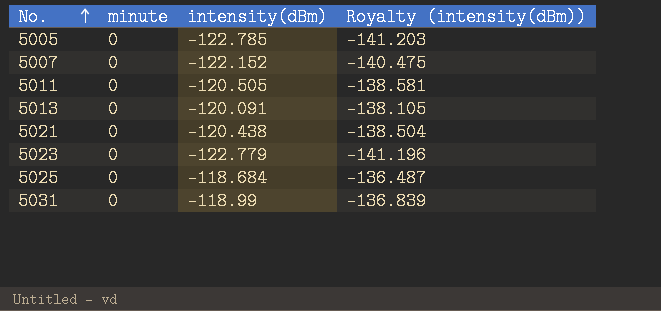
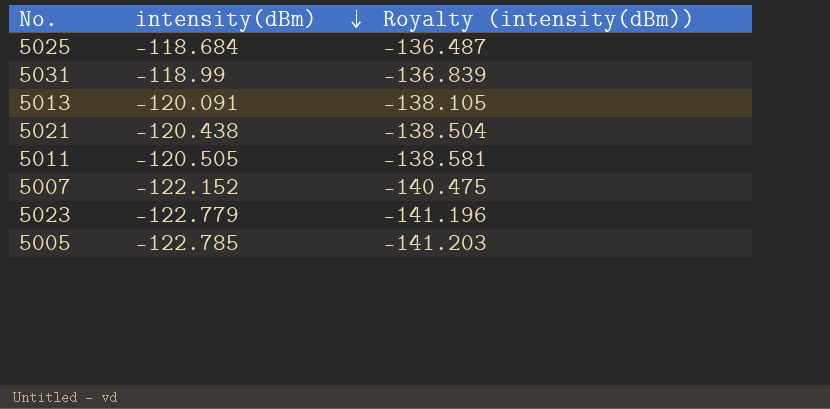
row order: No. ascending -> intensity(dBm) descending
column minute | position: 2 -> none

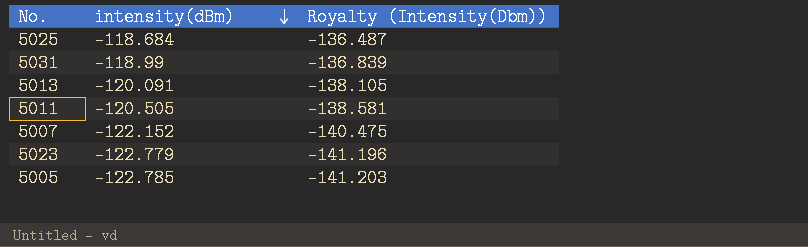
column name: Royalty (intensity(dBm)) -> Royalty (Intensity(Dbm))
row 5021: -120.438 | -138.504 -> none

